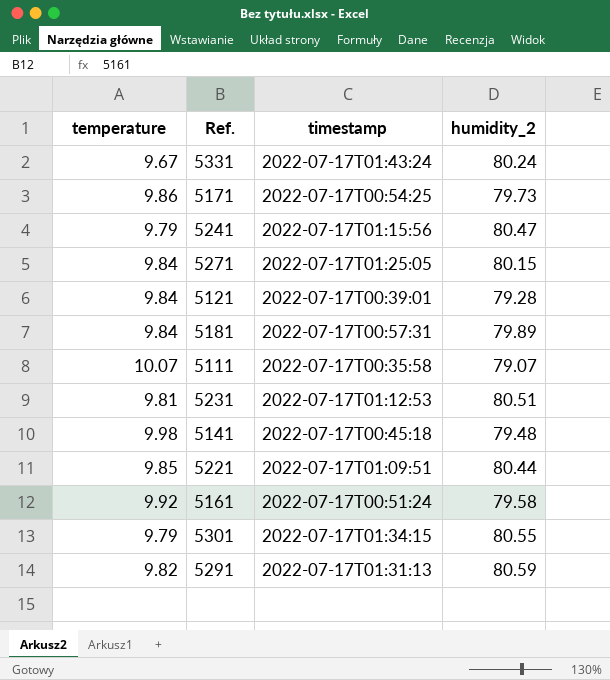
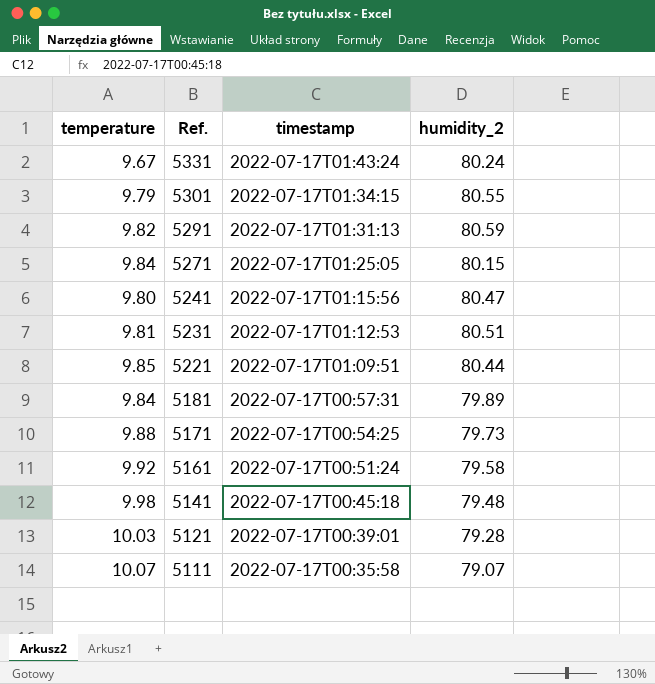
row order: none -> Ref. descending
5241 | temperature: 9.79 -> 9.80
5171 | temperature: 9.86 -> 9.88
5121 | temperature: 9.84 -> 10.03

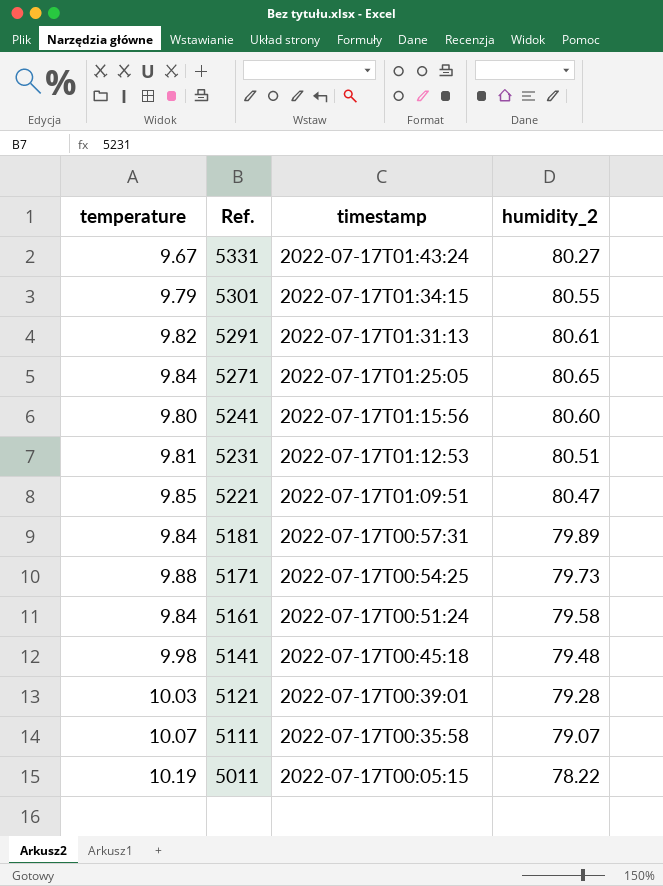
5331 | humidity_2: 80.24 -> 80.27
5291 | humidity_2: 80.59 -> 80.61
5271 | humidity_2: 80.15 -> 80.65
5241 | humidity_2: 80.47 -> 80.60
5221 | humidity_2: 80.44 -> 80.47
5161 | temperature: 9.92 -> 9.84
row 5011: none -> 10.19 | 2022-07-17T00:05:15 | 78.22

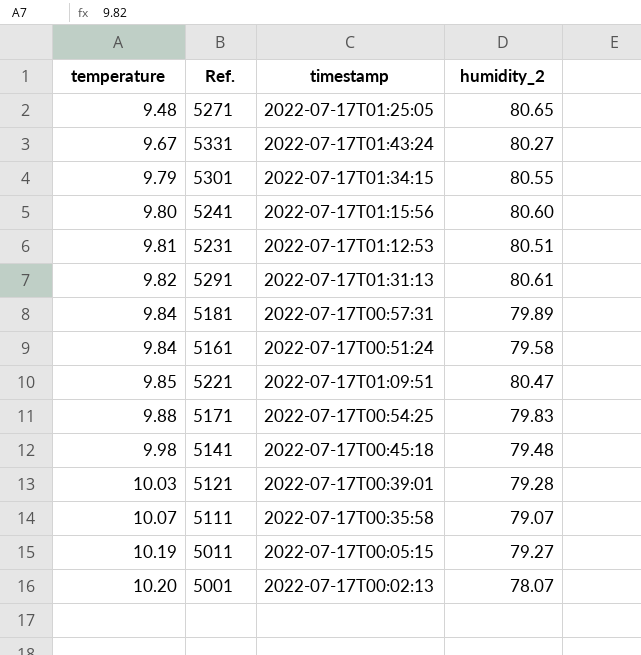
row order: Ref. descending -> temperature ascending
5271 | temperature: 9.84 -> 9.48
5171 | humidity_2: 79.73 -> 79.83
5011 | humidity_2: 78.22 -> 79.27
row 5001: none -> 10.20 | 2022-07-17T00:02:13 | 78.07

